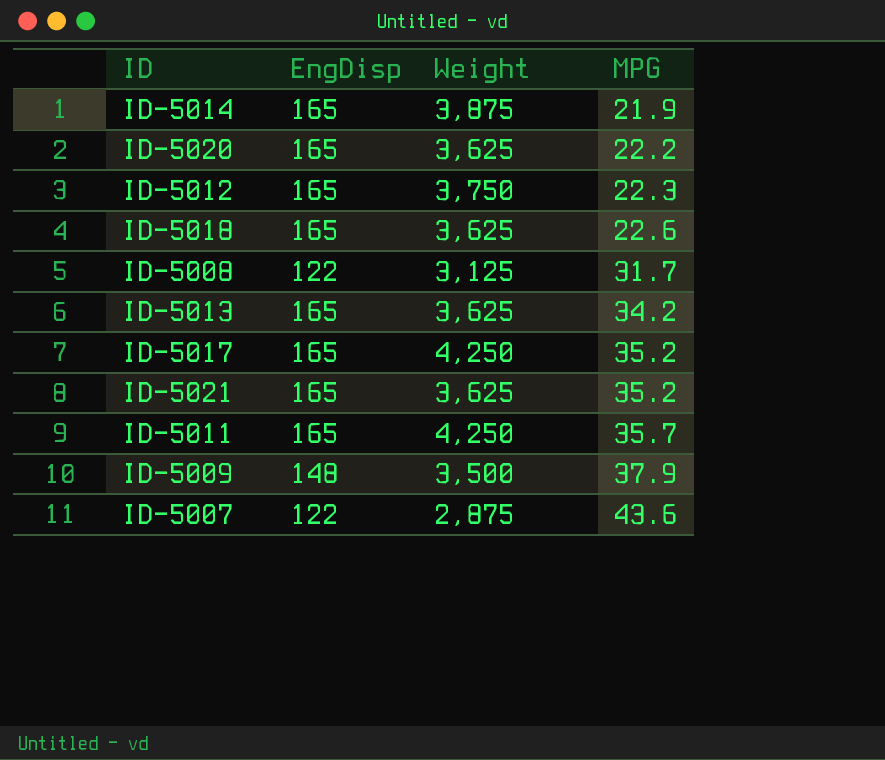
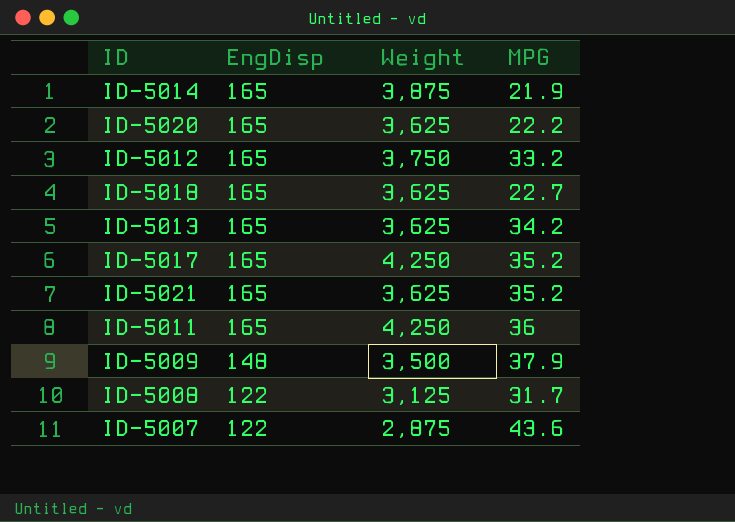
row order: MPG ascending -> EngDisp descending
ID-5012 | MPG: 22.3 -> 33.2
ID-5018 | MPG: 22.6 -> 22.7
ID-5011 | MPG: 35.7 -> 36

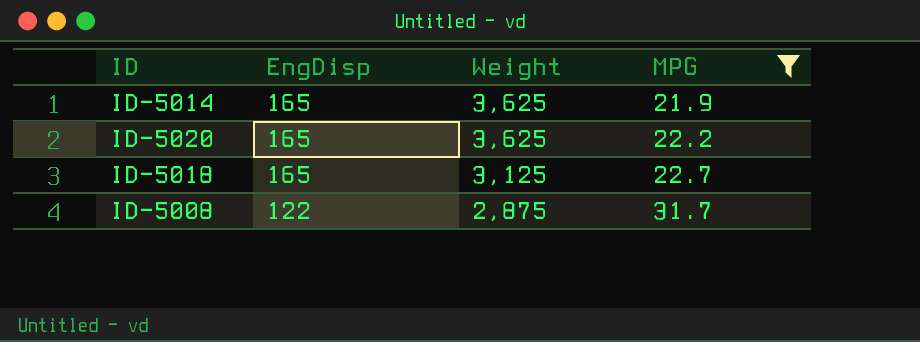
filter: none -> MPG <= 31.7
ID-5014 | Weight: 3,875 -> 3,625
ID-5018 | Weight: 3,625 -> 3,125
ID-5008 | Weight: 3,125 -> 2,875

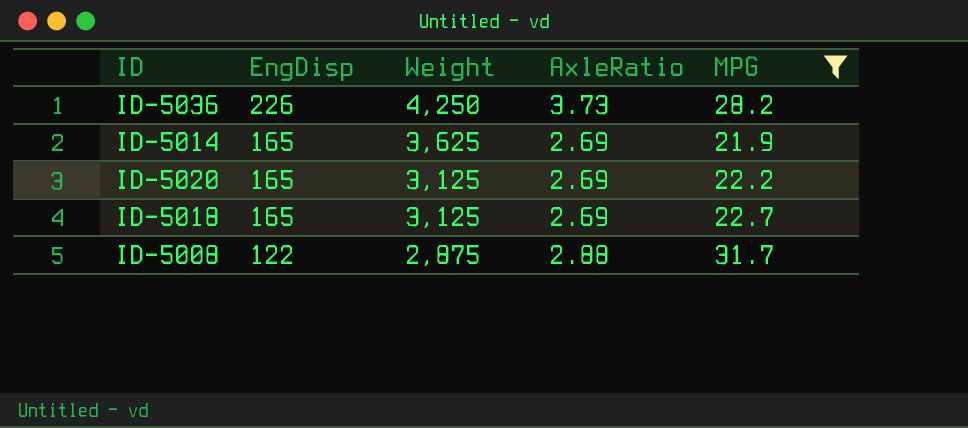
column AxleRatio | position: none -> 4
row ID-5036: none -> 226 | 4,250 | 3.73 | 28.2
ID-5020 | Weight: 3,625 -> 3,125

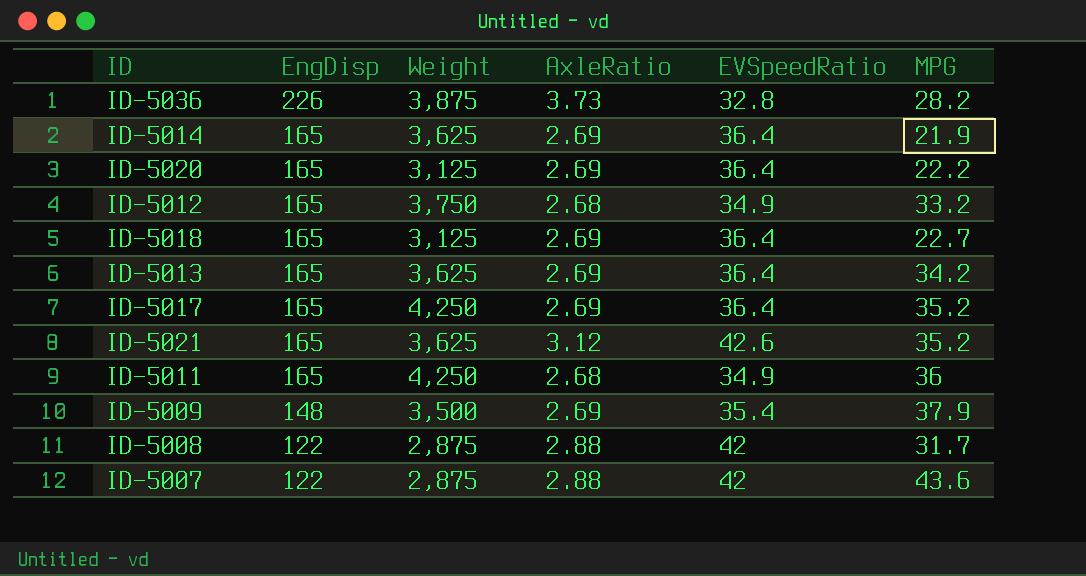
filter: MPG <= 31.7 -> none
column EVSpeedRatio | position: none -> 5
ID-5036 | Weight: 4,250 -> 3,875

